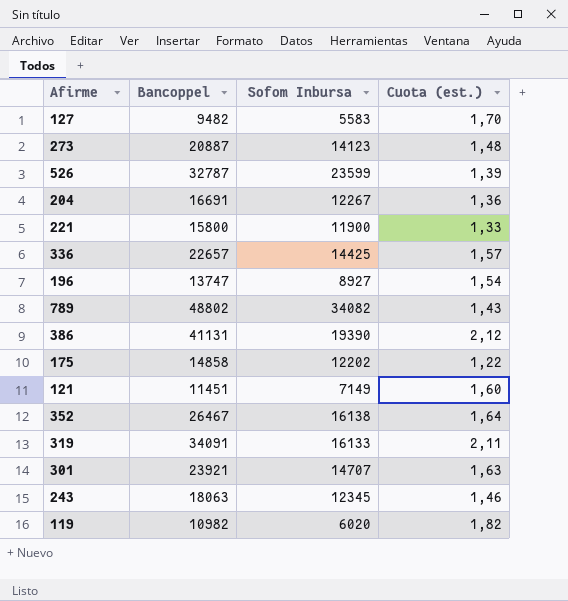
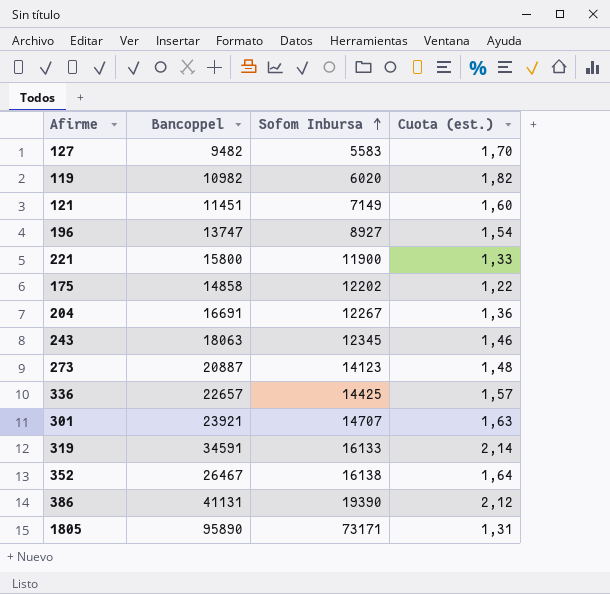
row order: none -> Sofom Inbursa ascending
row 526: 32787 | 23599 | 1,39 -> none
row 789: 48802 | 34082 | 1,43 -> none
319 | Bancoppel: 34091 -> 34591
319 | Cuota (est.): 2,11 -> 2,14
row 1805: none -> 95890 | 73171 | 1,31

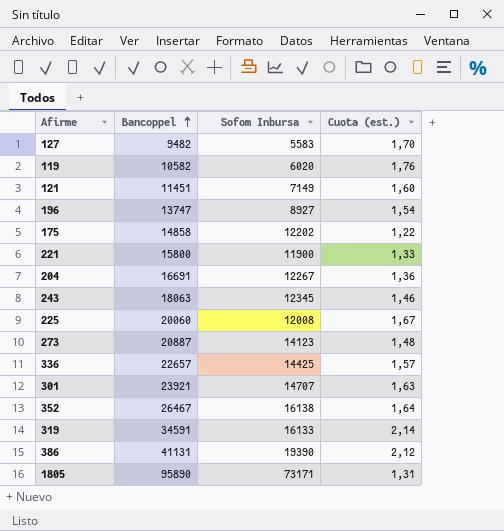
row order: Sofom Inbursa ascending -> Bancoppel ascending
119 | Bancoppel: 10982 -> 10582
119 | Cuota (est.): 1,82 -> 1,76
row 225: none -> 20060 | 12008 | 1,67

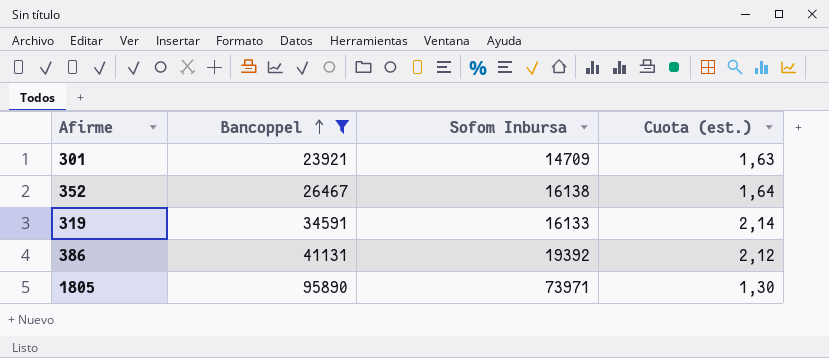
filter: none -> Bancoppel >= 23921
301 | Sofom Inbursa: 14707 -> 14709
386 | Sofom Inbursa: 19390 -> 19392
1805 | Sofom Inbursa: 73171 -> 73971
1805 | Cuota (est.): 1,31 -> 1,30

